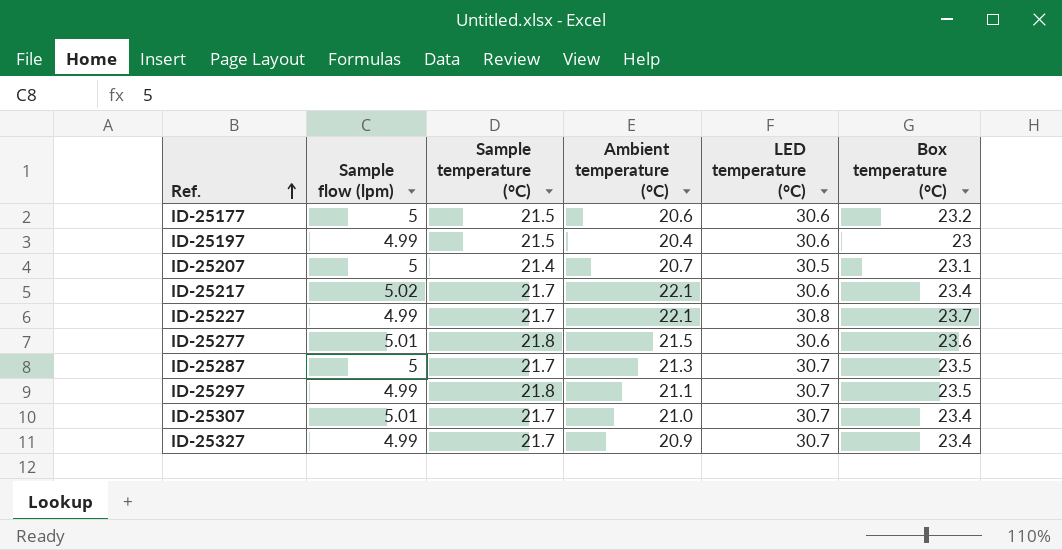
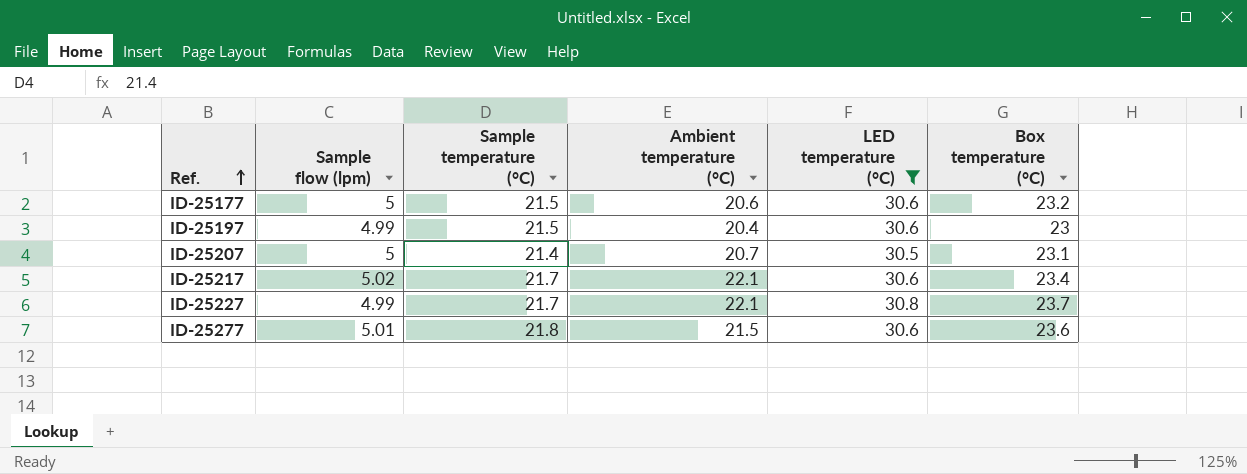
filter: none -> LED temperature (°C) != 30.7

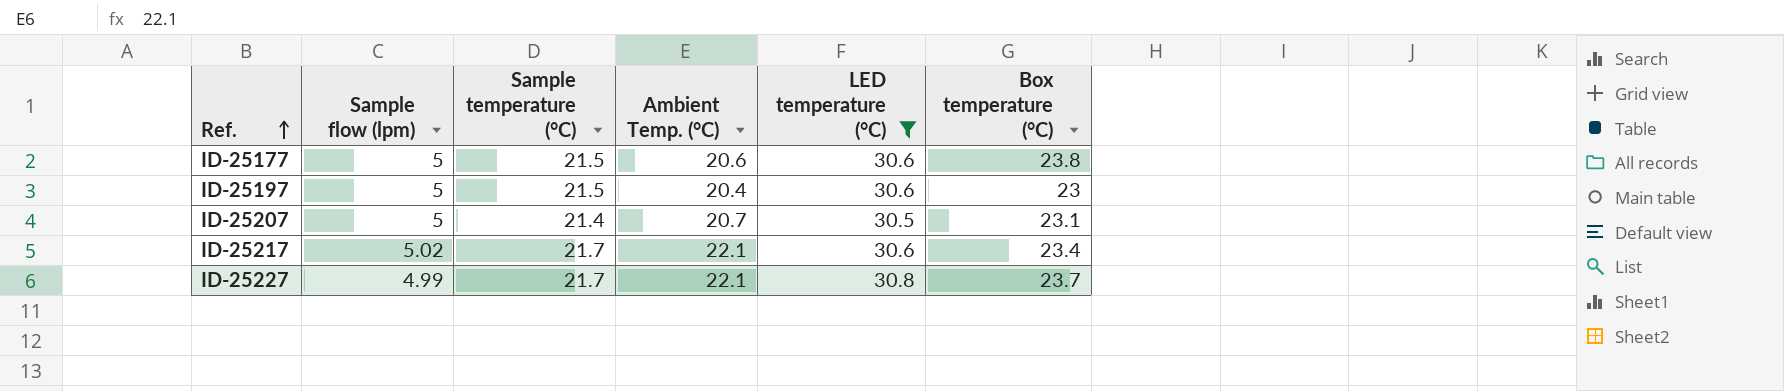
column name: Ambient temperature (°C) -> Ambient Temp. (°C)
row ID-25277: 5.01 | 21.8 | 21.5 | 30.6 | 23.6 -> none
ID-25177 | Box temperature (°C): 23.2 -> 23.8
ID-25197 | Sample flow (lpm): 4.99 -> 5

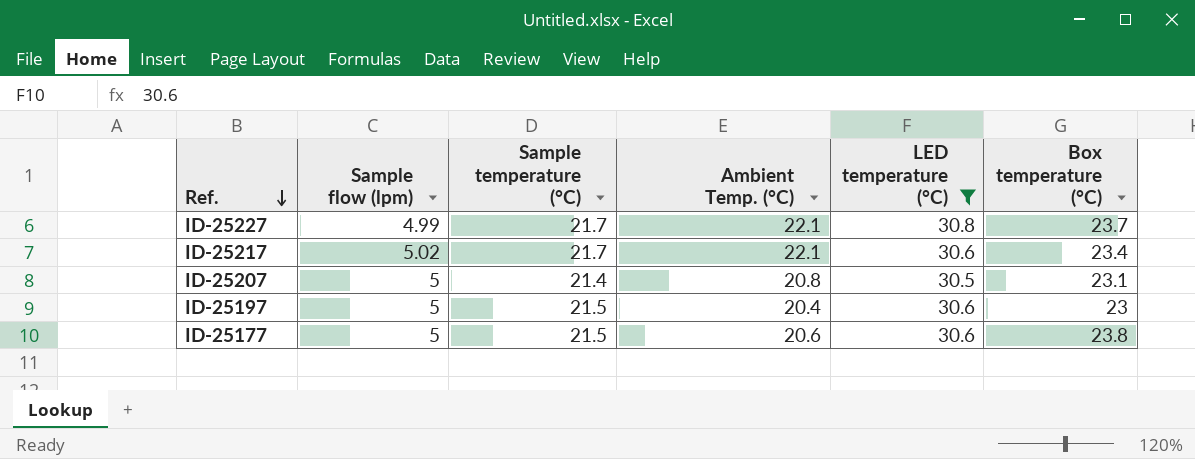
row order: Ref. ascending -> Ref. descending
ID-25207 | Ambient Temp. (°C): 20.7 -> 20.8

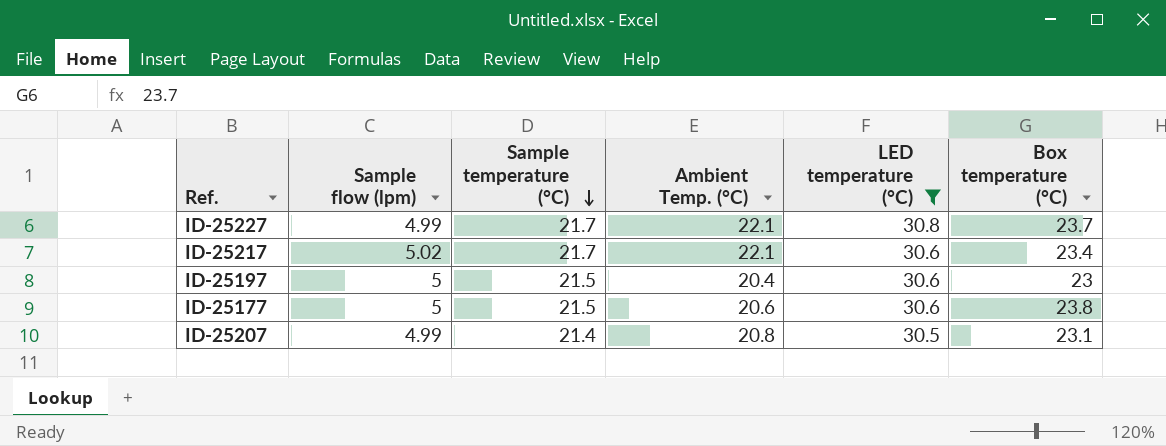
row order: Ref. descending -> Sample temperature (°C) descending
ID-25207 | Sample flow (lpm): 5 -> 4.99

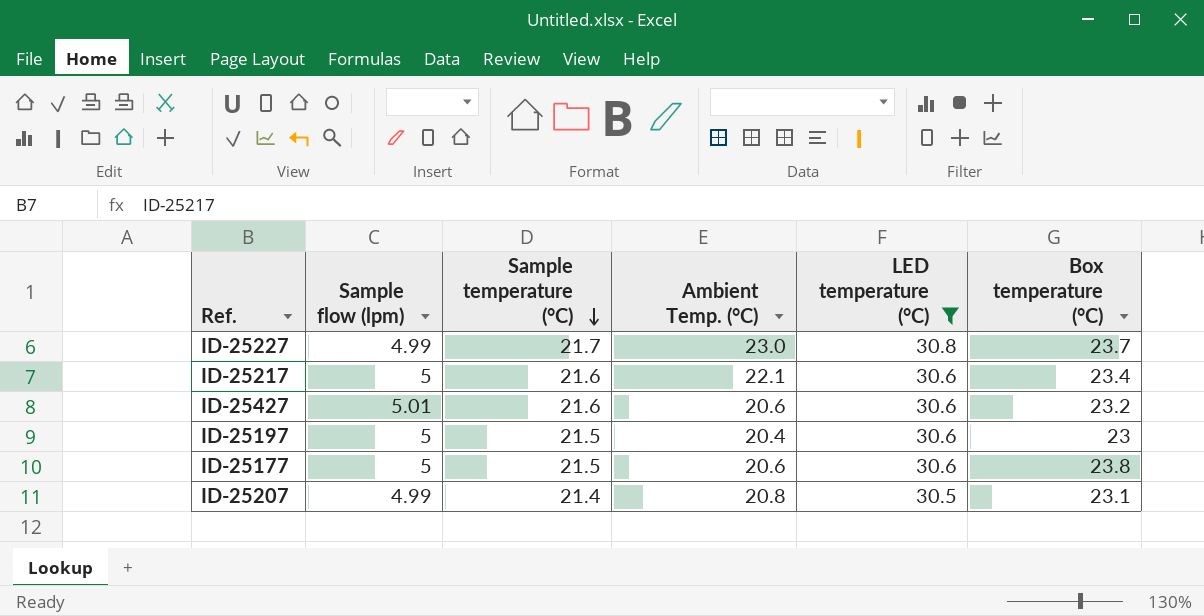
ID-25227 | Ambient Temp. (°C): 22.1 -> 23.0
ID-25217 | Sample flow (lpm): 5.02 -> 5
ID-25217 | Sample temperature (°C): 21.7 -> 21.6
row ID-25427: none -> 5.01 | 21.6 | 20.6 | 30.6 | 23.2

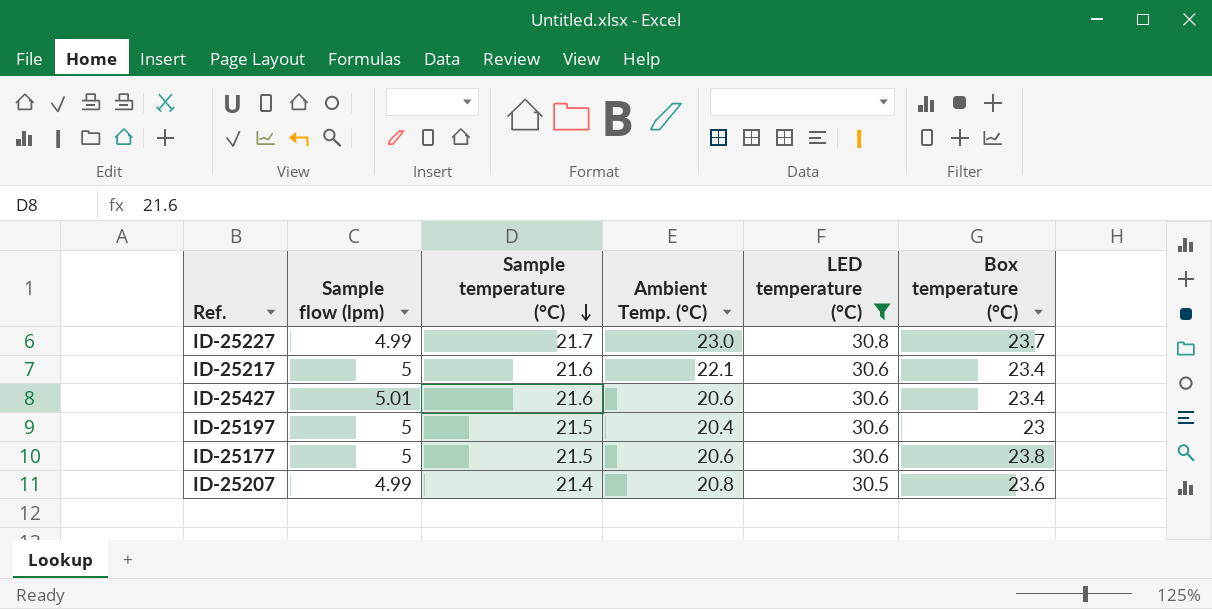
ID-25427 | Box temperature (°C): 23.2 -> 23.4
ID-25207 | Box temperature (°C): 23.1 -> 23.6

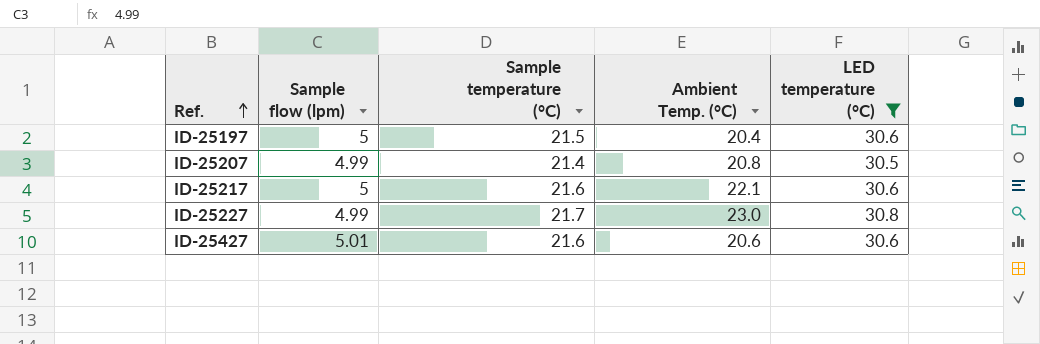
row order: Sample temperature (°C) descending -> Ref. ascending
column Box temperature (°C) | position: 6 -> none
row ID-25177: 5 | 21.5 | 20.6 | 30.6 | 23.8 -> none

